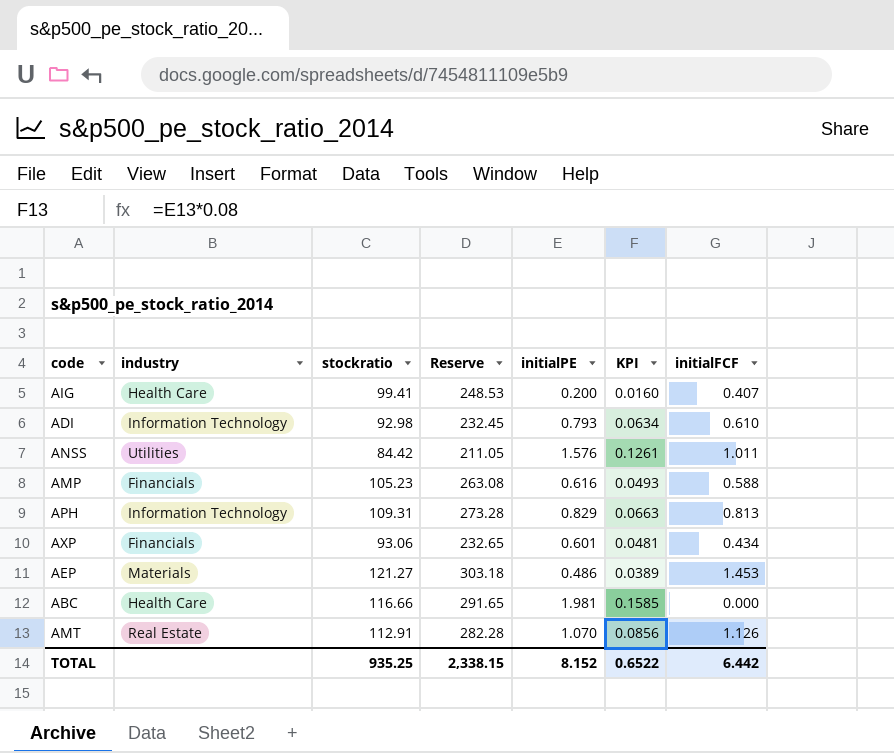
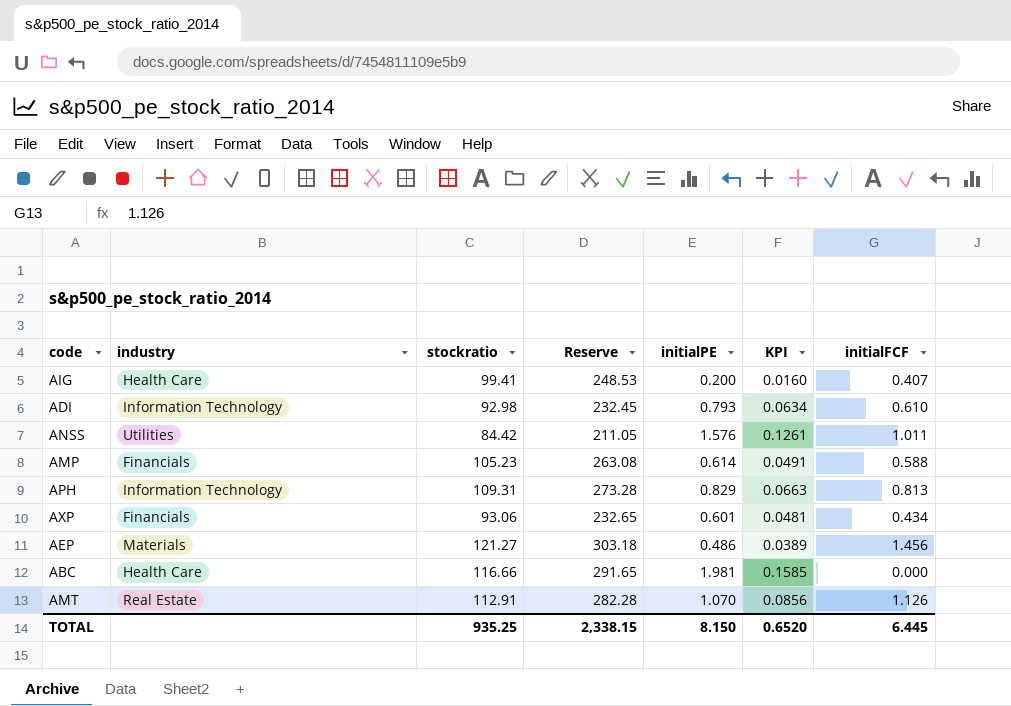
AMP | initialPE: 0.616 -> 0.614
AMP | KPI: 0.0493 -> 0.0491
AEP | initialFCF: 1.453 -> 1.456
TOTAL | initialPE: 8.152 -> 8.150
TOTAL | KPI: 0.6522 -> 0.6520
TOTAL | initialFCF: 6.442 -> 6.445

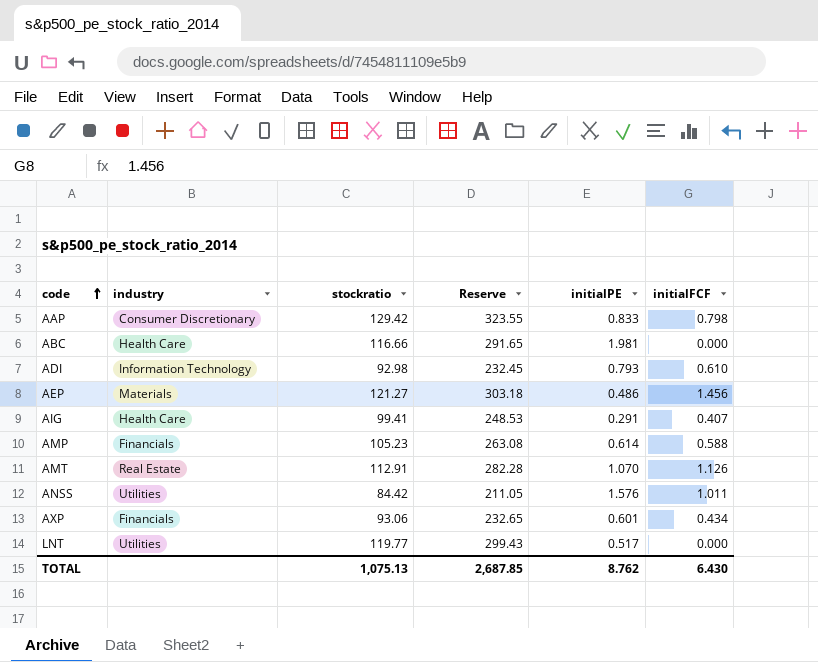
row order: none -> code ascending
column KPI | formula: [initialPE] * 0.08 -> none
row APH: Information Technology | 109.31 | 273.28 | 0.829 | 0.0663 | 0.813 -> none
row AAP: none -> Consumer Discretionary | 129.42 | 323.55 | 0.833 | 0.798
AIG | initialPE: 0.200 -> 0.291
row LNT: none -> Utilities | 119.77 | 299.43 | 0.517 | 0.000
TOTAL | stockratio: 935.25 -> 1,075.13
TOTAL | Reserve: 2,338.15 -> 2,687.85
TOTAL | initialPE: 8.150 -> 8.762
TOTAL | initialFCF: 6.445 -> 6.430

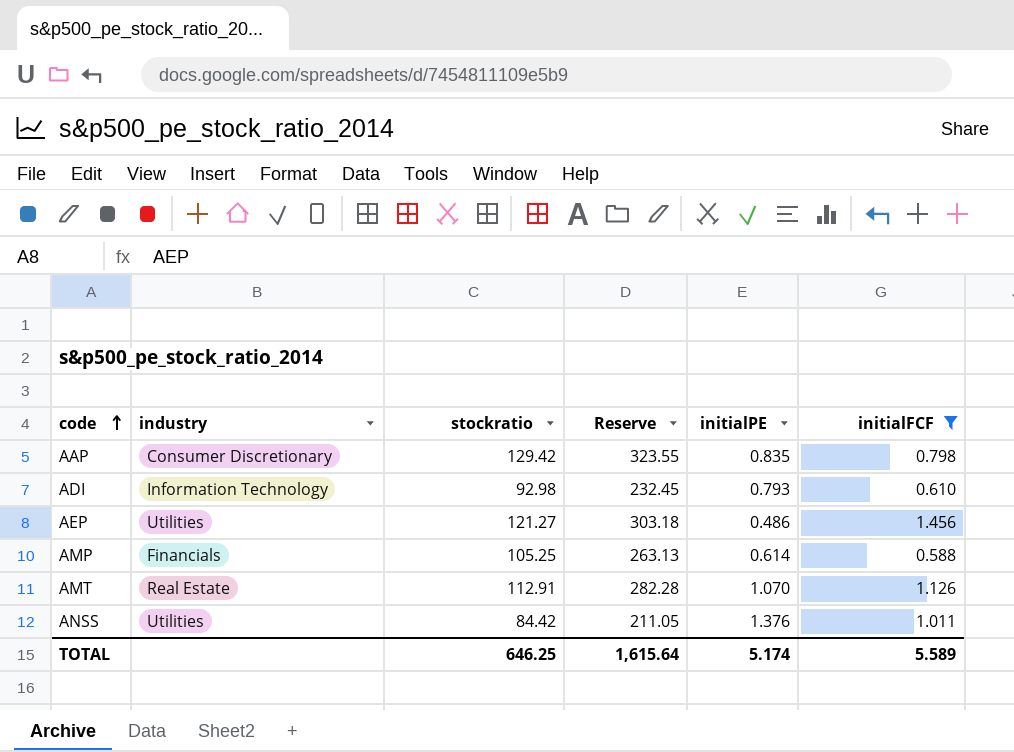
filter: none -> initialFCF >= 0.588
AAP | initialPE: 0.833 -> 0.835
AEP | industry: Materials -> Utilities
AMP | stockratio: 105.23 -> 105.25
AMP | Reserve: 263.08 -> 263.13
ANSS | initialPE: 1.576 -> 1.376
TOTAL | stockratio: 1,075.13 -> 646.25
TOTAL | Reserve: 2,687.85 -> 1,615.64
TOTAL | initialPE: 8.762 -> 5.174
TOTAL | initialFCF: 6.430 -> 5.589

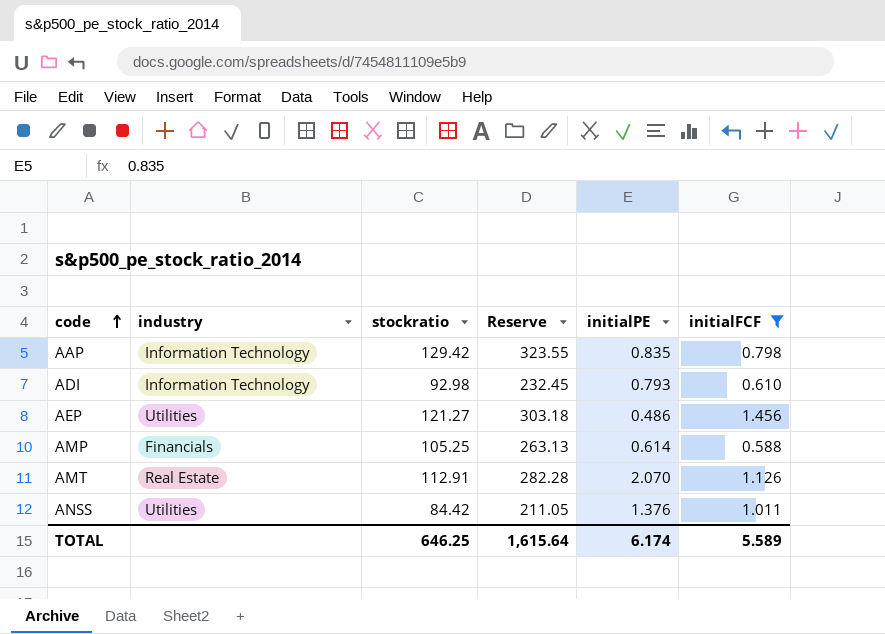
AAP | industry: Consumer Discretionary -> Information Technology
AMT | initialPE: 1.070 -> 2.070
TOTAL | initialPE: 5.174 -> 6.174

